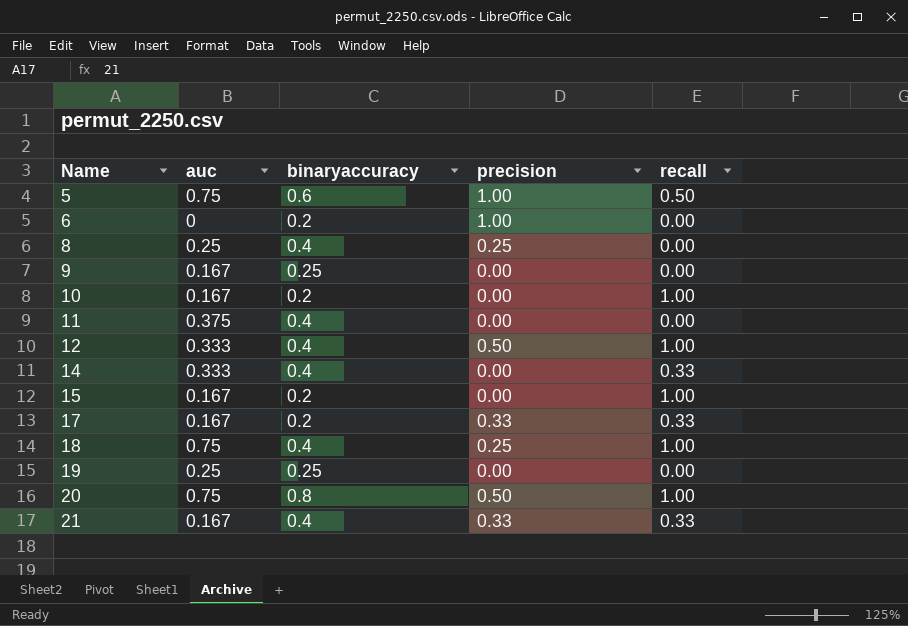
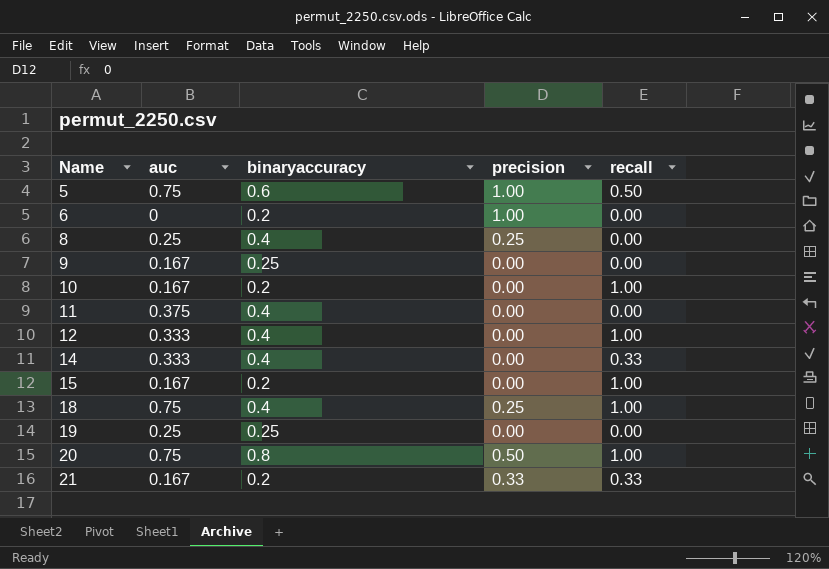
row 17: 0.167 | 0.2 | 0.33 | 0.33 -> none
12 | precision: 0.50 -> 0.00
21 | binaryaccuracy: 0.4 -> 0.2

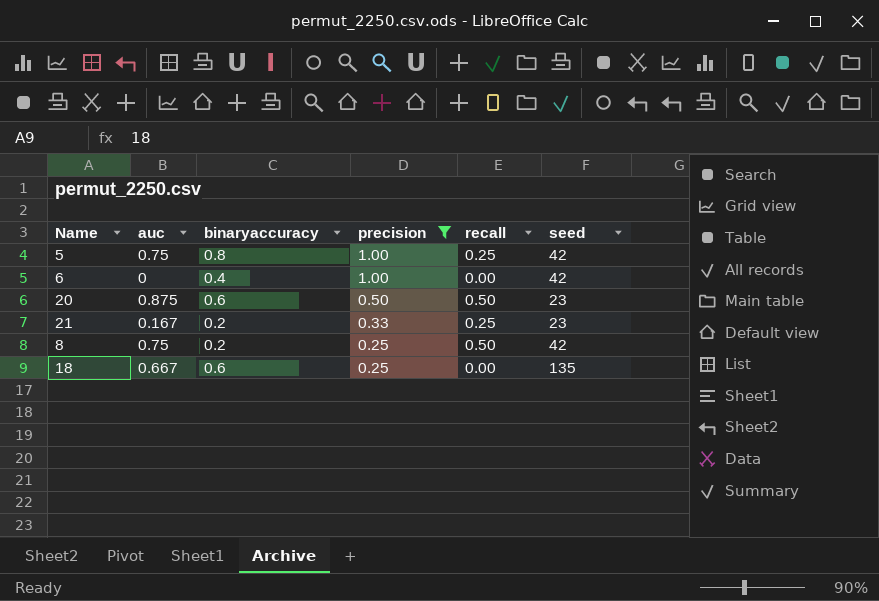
filter: none -> precision != 0.00
row order: Name ascending -> precision descending
column seed | position: none -> 6
5 | binaryaccuracy: 0.6 -> 0.8
5 | recall: 0.50 -> 0.25
6 | binaryaccuracy: 0.2 -> 0.4
20 | auc: 0.75 -> 0.875
20 | binaryaccuracy: 0.8 -> 0.6
20 | recall: 1.00 -> 0.50
21 | recall: 0.33 -> 0.25
8 | auc: 0.25 -> 0.75
8 | binaryaccuracy: 0.4 -> 0.2
8 | recall: 0.00 -> 0.50
18 | auc: 0.75 -> 0.667
18 | binaryaccuracy: 0.4 -> 0.6
18 | recall: 1.00 -> 0.00

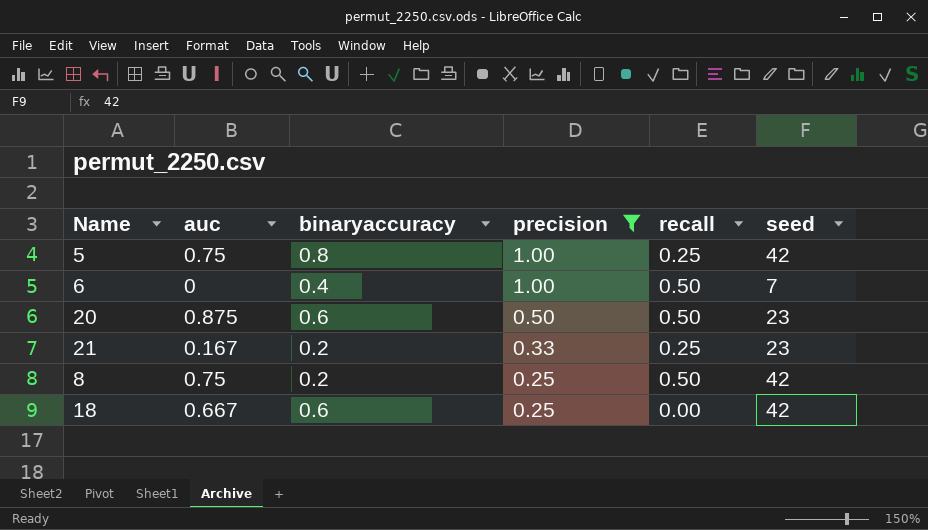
6 | recall: 0.00 -> 0.50
6 | seed: 42 -> 7
18 | seed: 135 -> 42

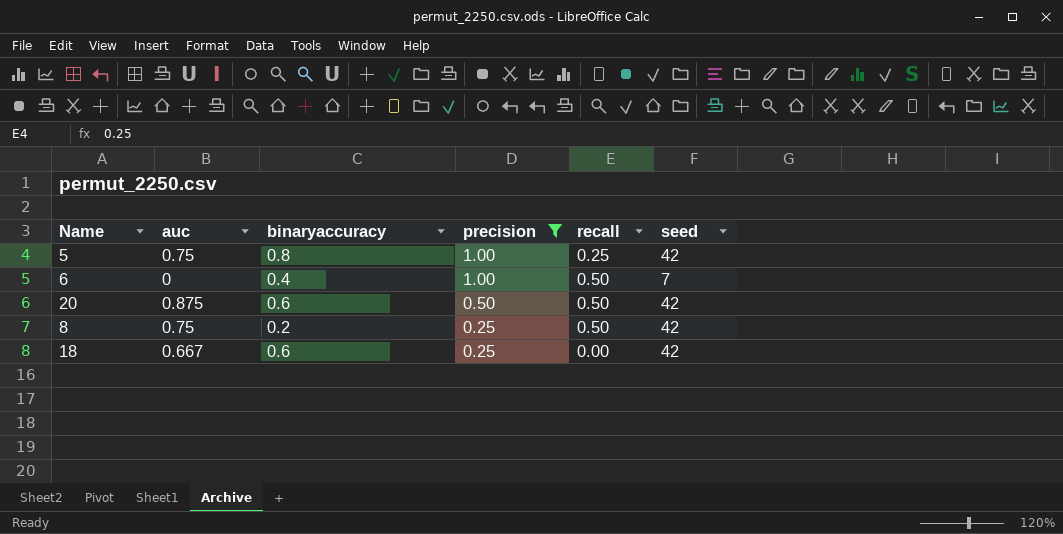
row 21: 0.167 | 0.2 | 0.33 | 0.25 | 23 -> none
20 | seed: 23 -> 42

